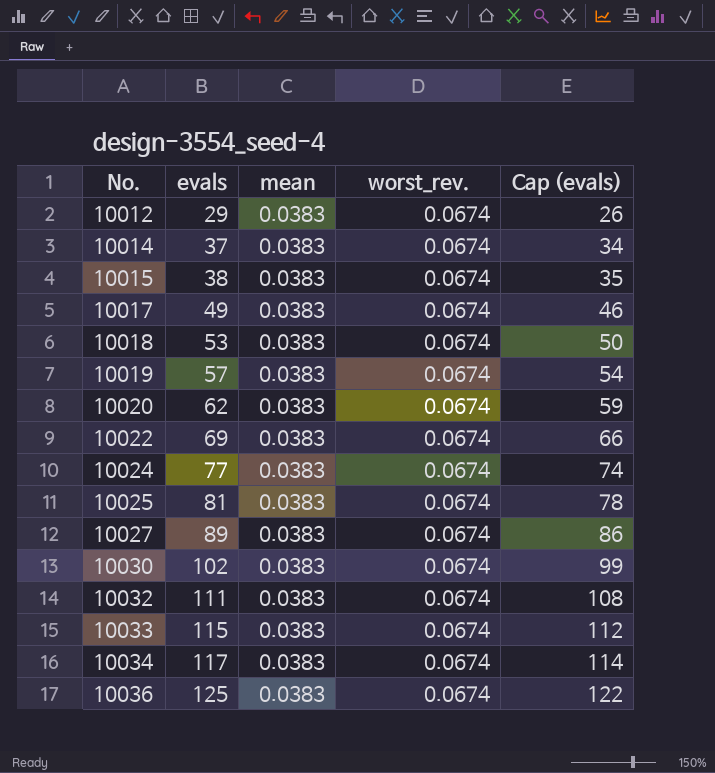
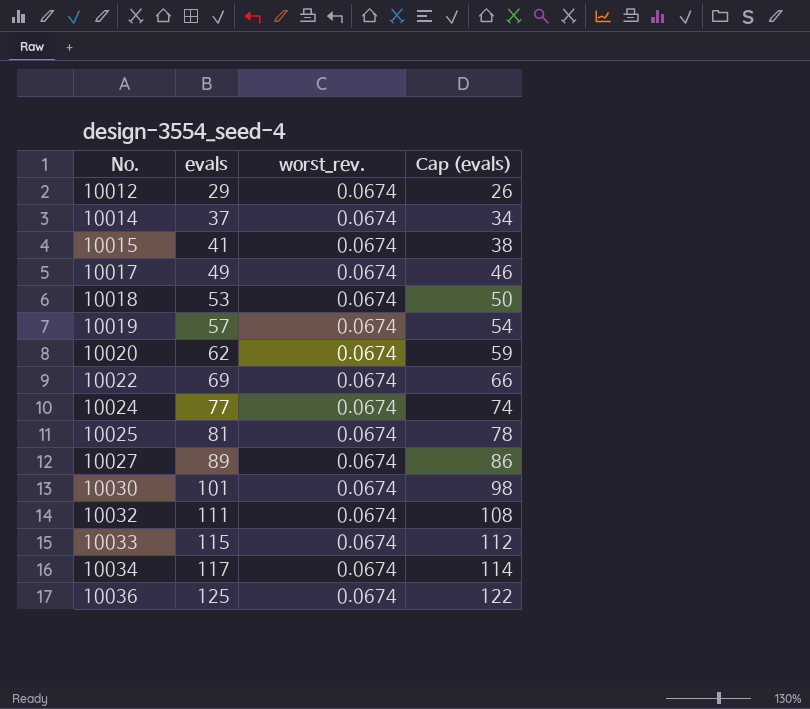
column mean | position: 3 -> none
10015 | evals: 38 -> 41
10015 | Cap (evals): 35 -> 38
10030 | evals: 102 -> 101
10030 | Cap (evals): 99 -> 98

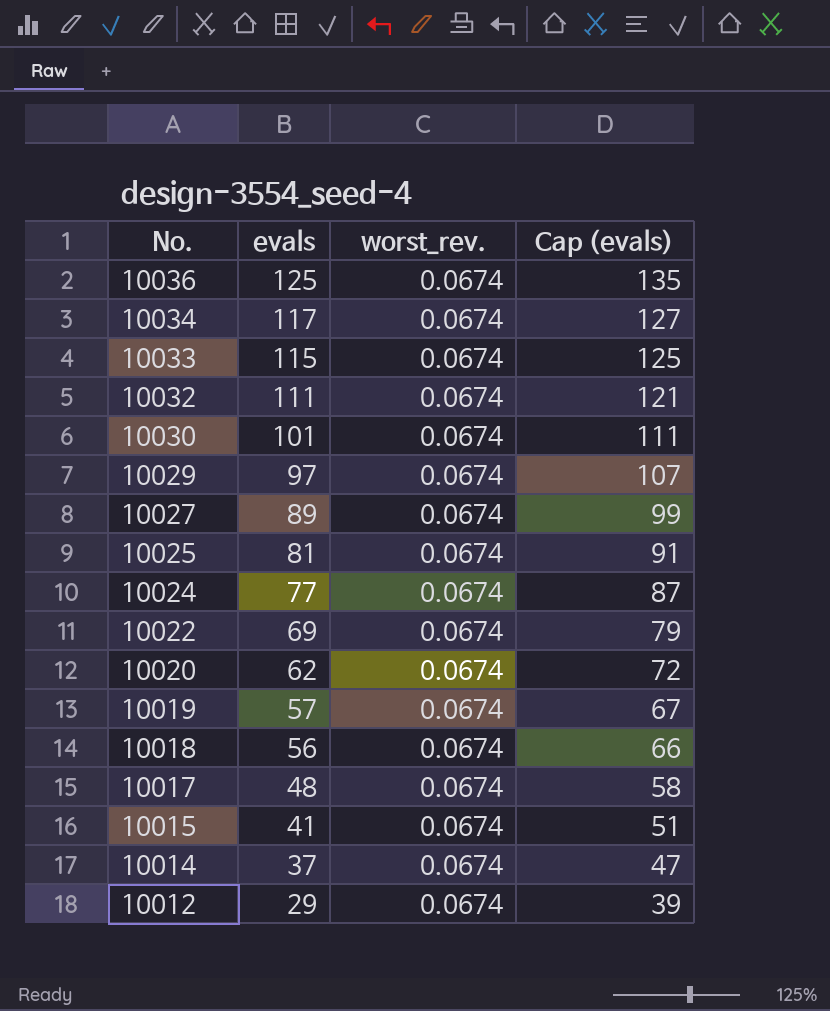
row order: No. ascending -> No. descending
column Cap (evals) | formula: [evals] - 3 -> [evals] + 10
row 10029: none -> 97 | 0.0674 | 107
10018 | evals: 53 -> 56
10017 | evals: 49 -> 48

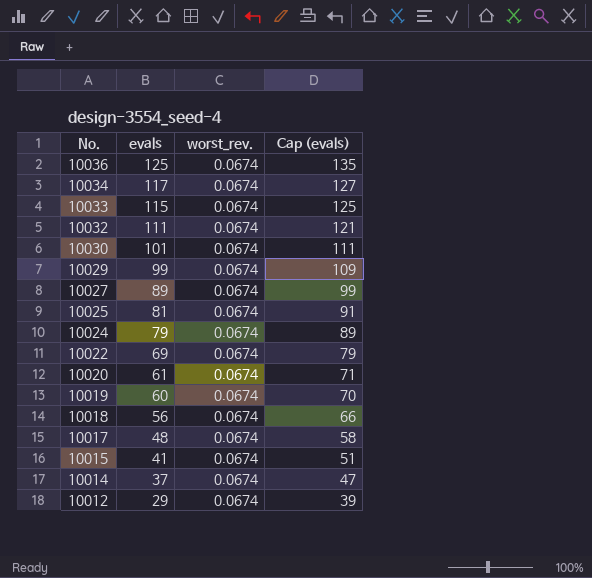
10029 | evals: 97 -> 99
10029 | Cap (evals): 107 -> 109
10024 | evals: 77 -> 79
10024 | Cap (evals): 87 -> 89
10020 | evals: 62 -> 61
10020 | Cap (evals): 72 -> 71
10019 | evals: 57 -> 60
10019 | Cap (evals): 67 -> 70

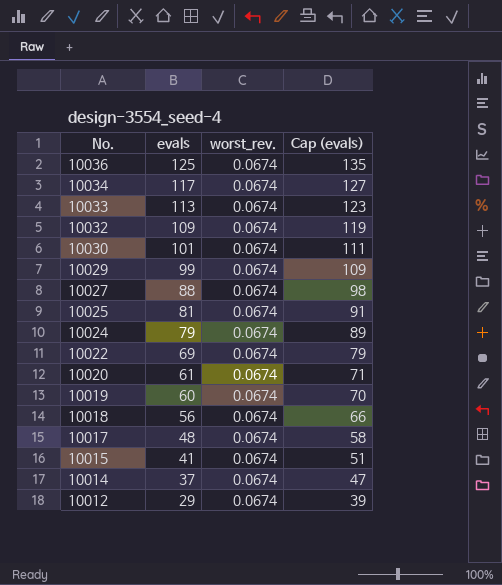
10033 | evals: 115 -> 113
10033 | Cap (evals): 125 -> 123
10032 | evals: 111 -> 109
10032 | Cap (evals): 121 -> 119
10027 | evals: 89 -> 88
10027 | Cap (evals): 99 -> 98

